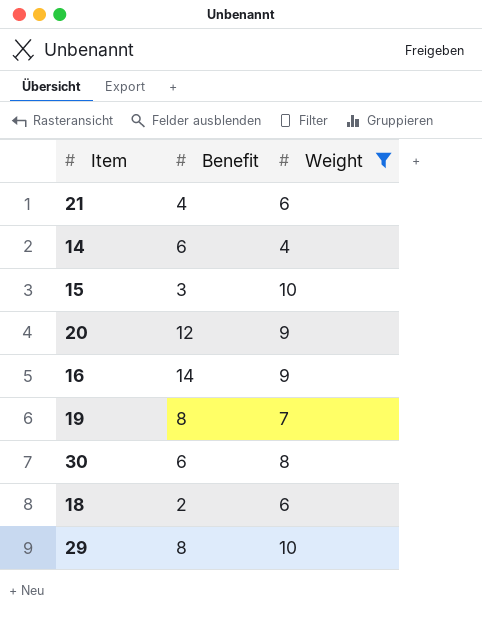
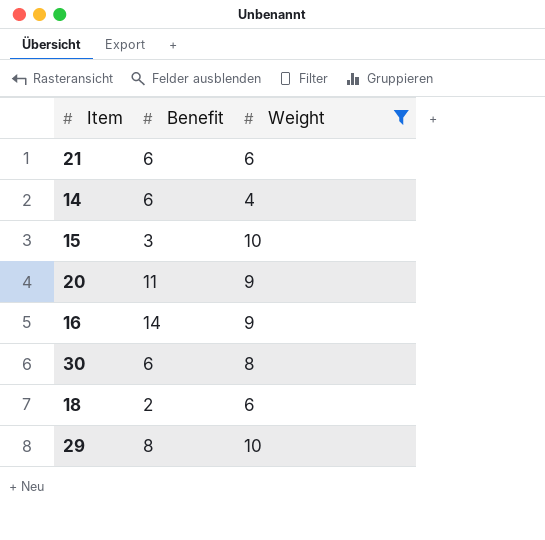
row 19: 8 | 7 -> none
21 | Benefit: 4 -> 6
20 | Benefit: 12 -> 11

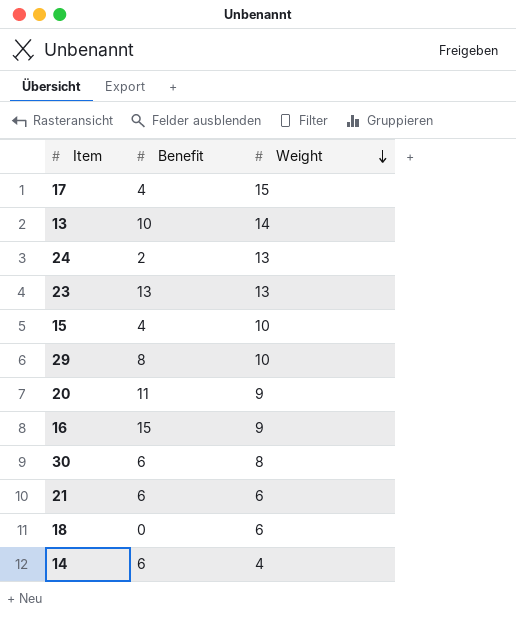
filter: Weight <= 10 -> none
row order: none -> Weight descending
15 | Benefit: 3 -> 4
16 | Benefit: 14 -> 15
18 | Benefit: 2 -> 0

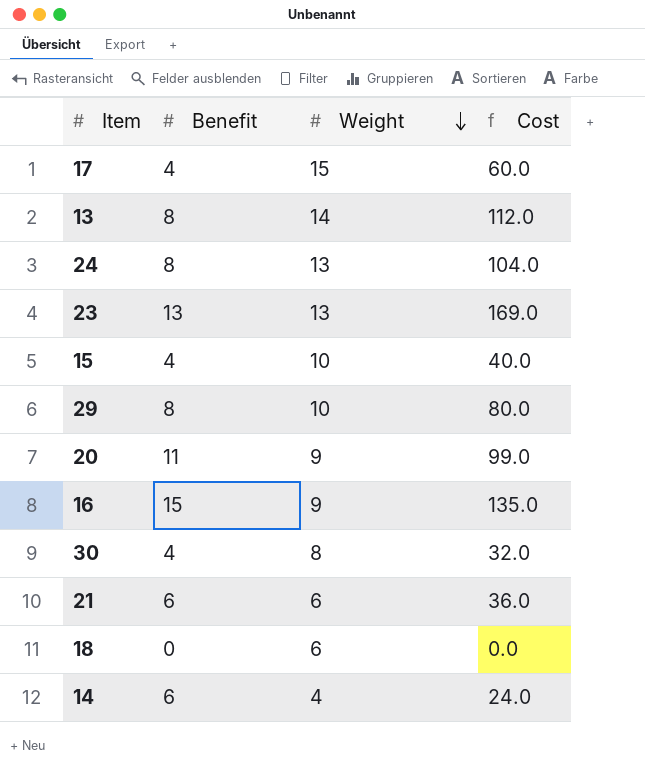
column Cost | formula: none -> [Benefit] * [Weight]
13 | Benefit: 10 -> 8
24 | Benefit: 2 -> 8
30 | Benefit: 6 -> 4

